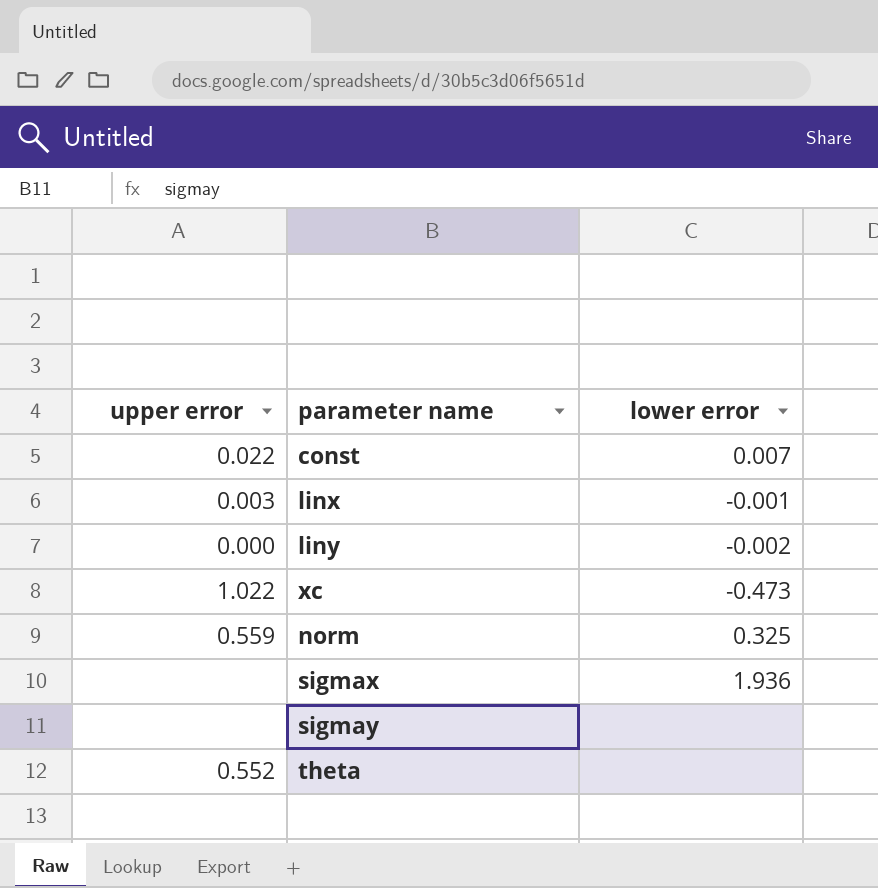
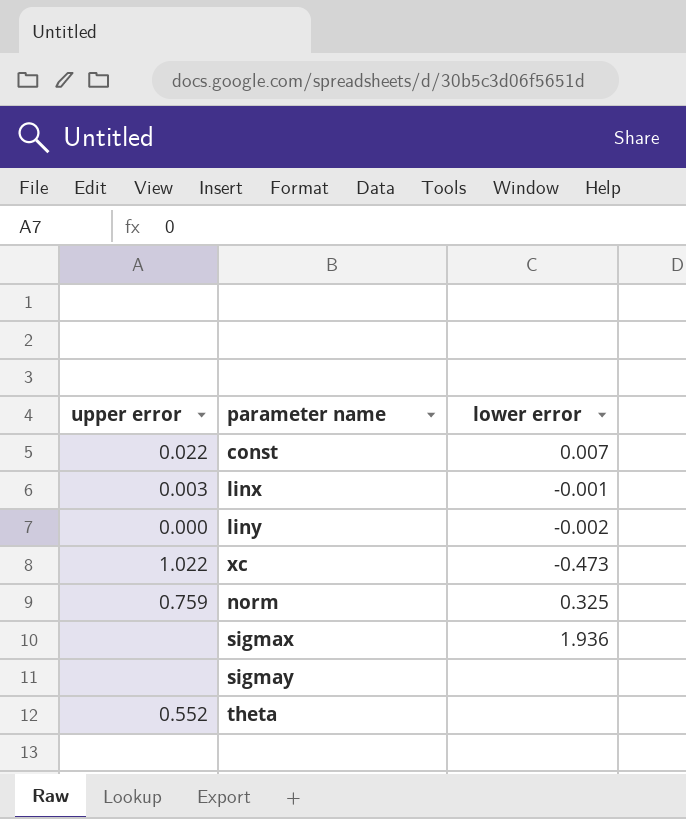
norm | upper error: 0.559 -> 0.759

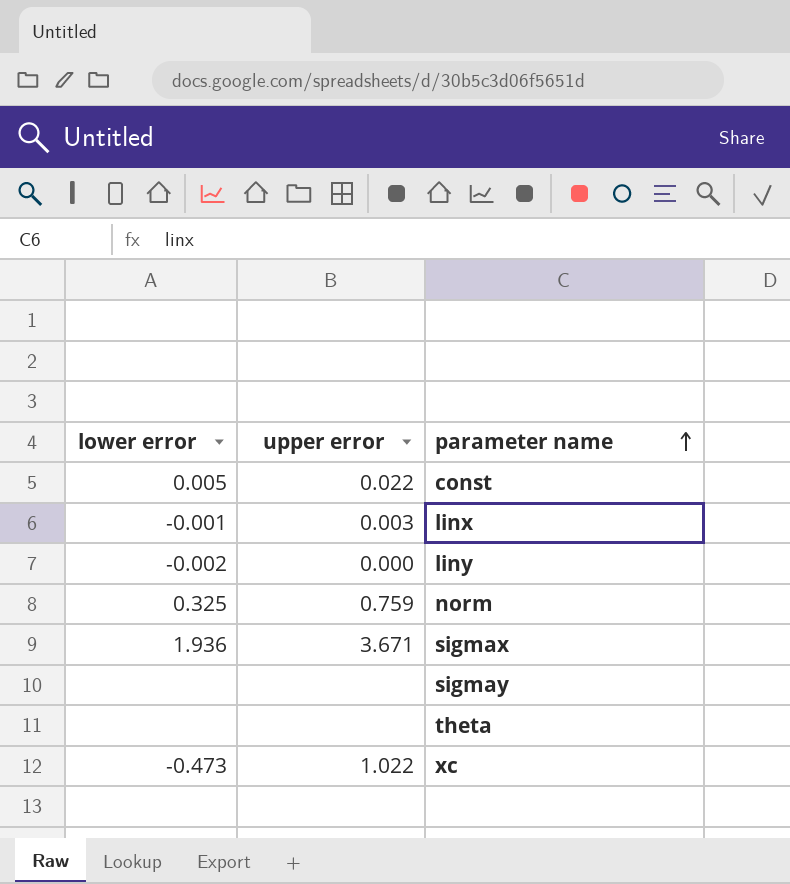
row order: none -> parameter name ascending
column lower error | position: 3 -> 1
const | lower error: 0.007 -> 0.005
sigmax | upper error: none -> 3.671
theta | upper error: 0.552 -> none

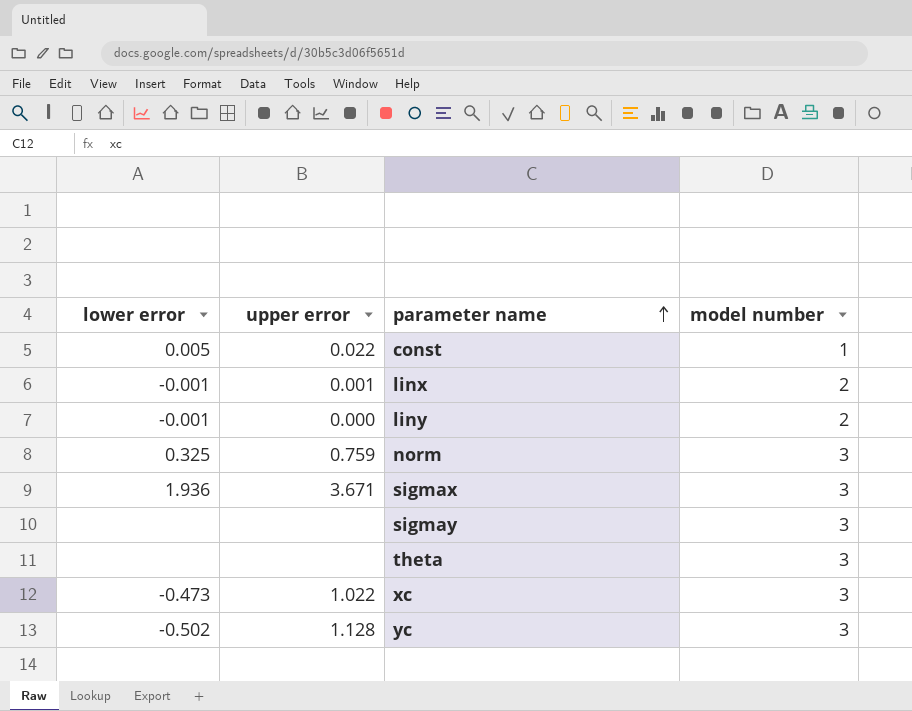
column model number | position: none -> 4
linx | upper error: 0.003 -> 0.001
liny | lower error: -0.002 -> -0.001
row yc: none -> -0.502 | 1.128 | 3

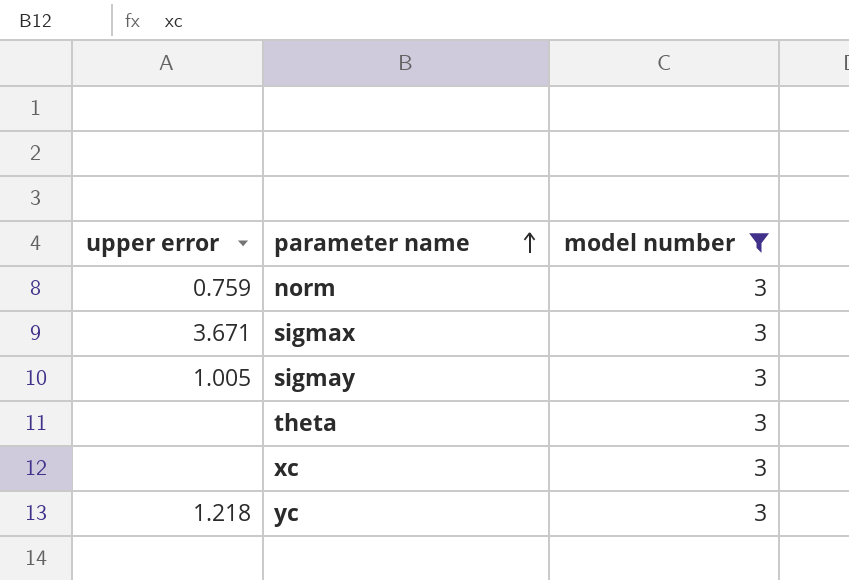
filter: none -> model number = 3
column lower error | position: 1 -> none
sigmay | upper error: none -> 1.005
xc | upper error: 1.022 -> none
yc | upper error: 1.128 -> 1.218

